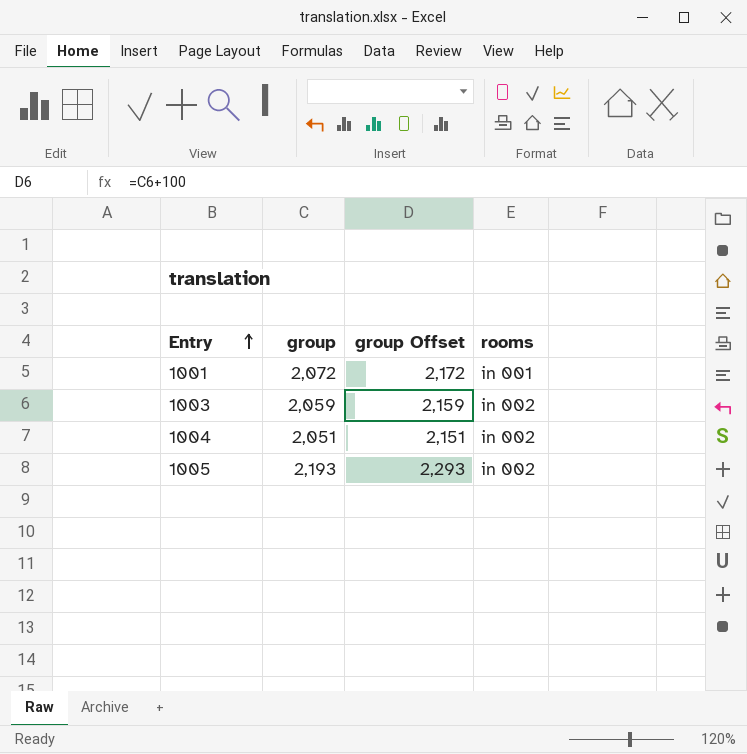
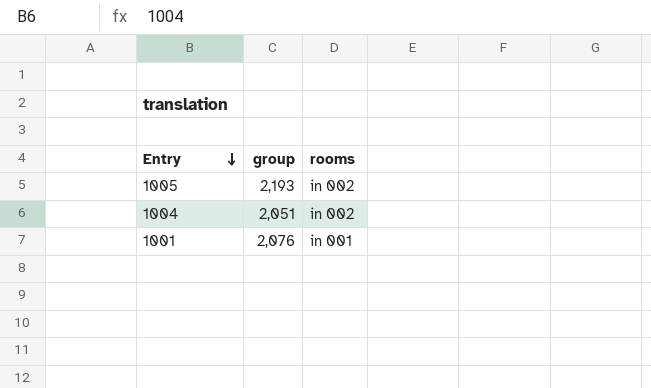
row order: Entry ascending -> Entry descending
column group Offset | formula: [group] + 100 -> none
row 1003: 2,059 | 2,159 | in 002 -> none
1001 | group: 2,072 -> 2,076

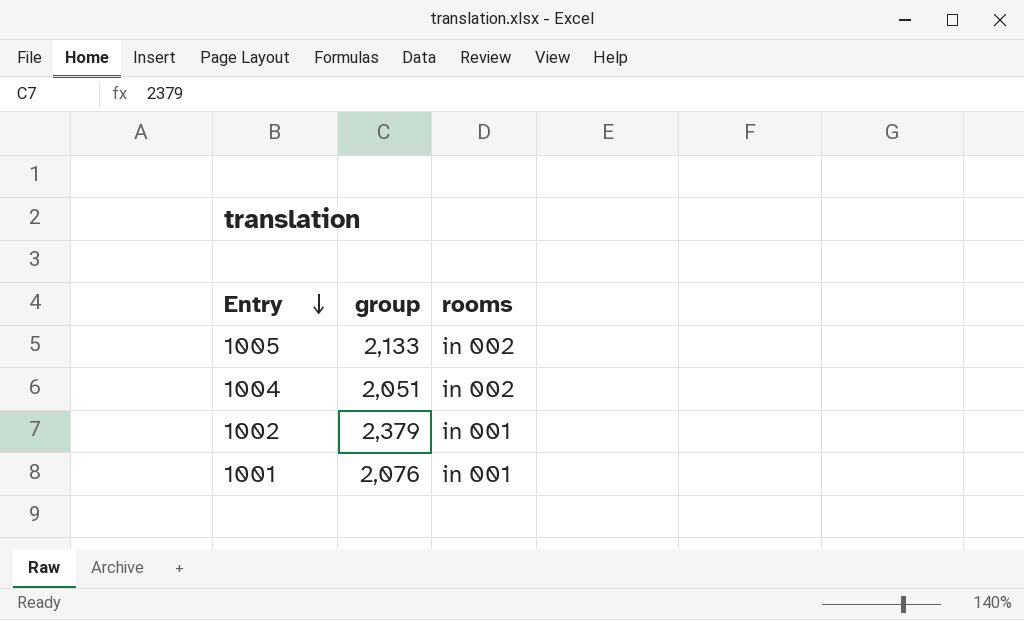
1005 | group: 2,193 -> 2,133
row 1002: none -> 2,379 | in 001

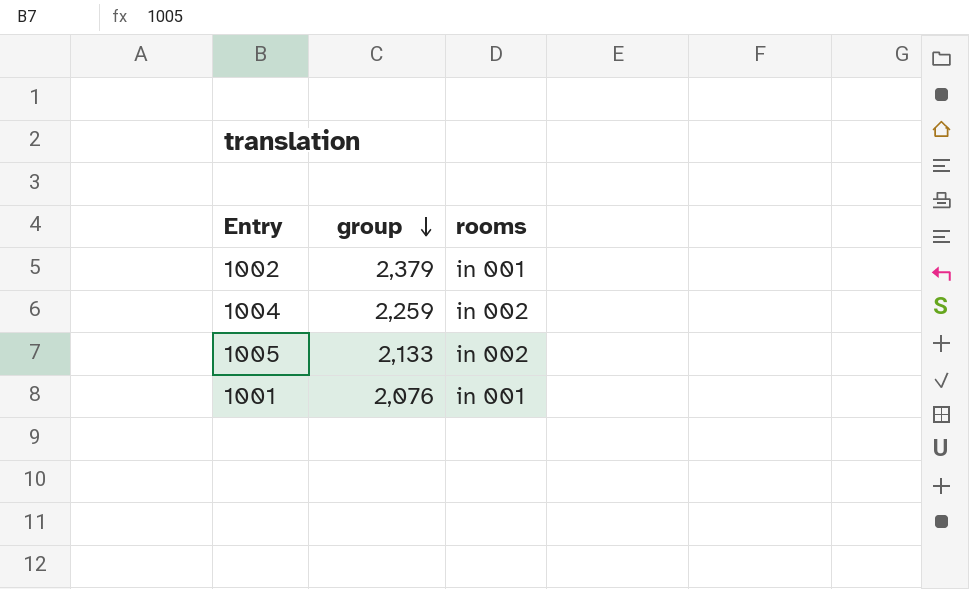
row order: Entry descending -> group descending
1004 | group: 2,051 -> 2,259

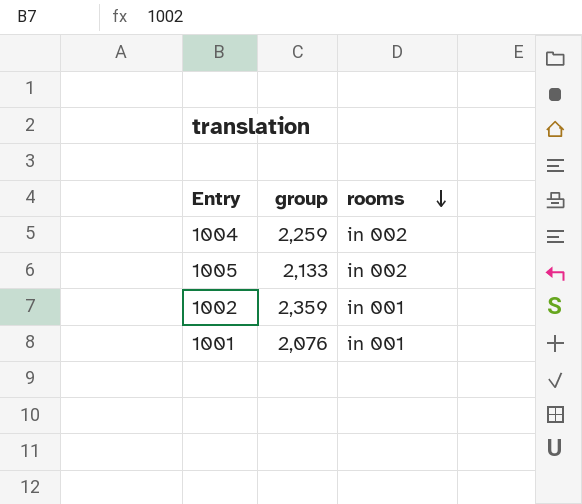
row order: group descending -> rooms descending
1002 | group: 2,379 -> 2,359

